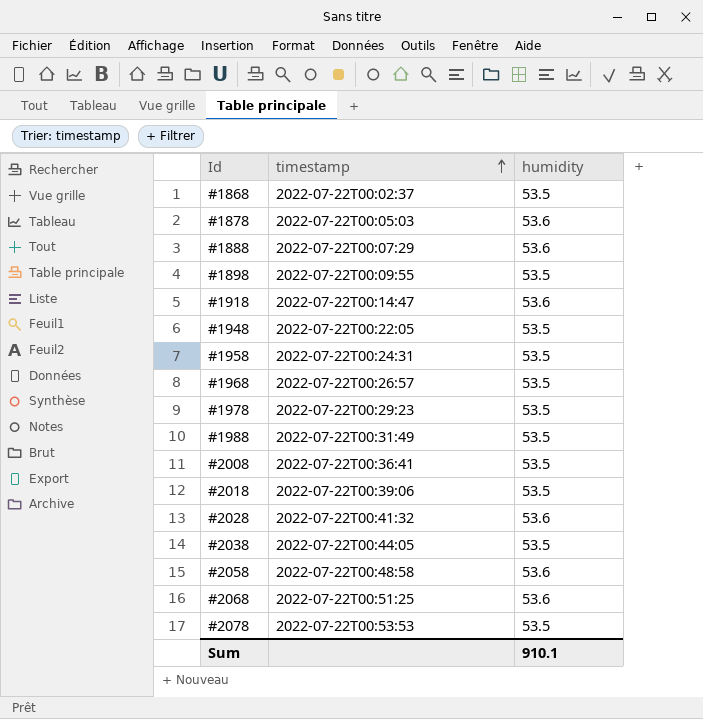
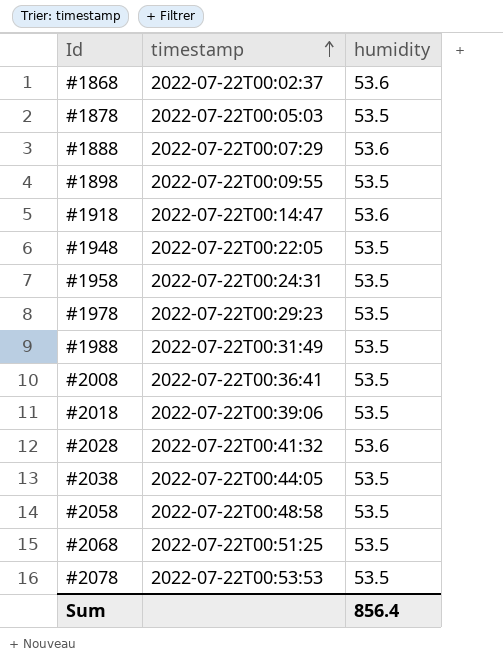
row #1968: 2022-07-22T00:26:57 | 53.5 -> none
#1868 | humidity: 53.5 -> 53.6
#1878 | humidity: 53.6 -> 53.5
#2058 | humidity: 53.6 -> 53.5
#2068 | humidity: 53.6 -> 53.5
Sum | humidity: 910.1 -> 856.4

